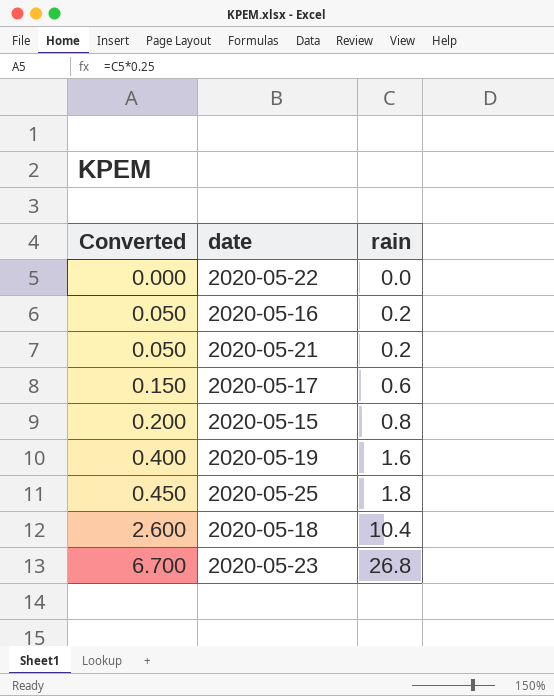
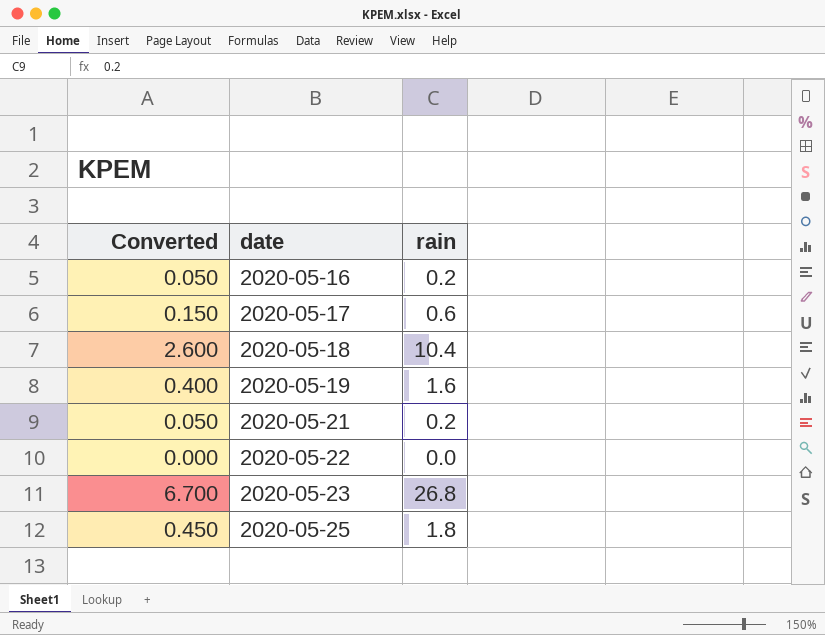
row order: Converted ascending -> date ascending
row 2020-05-15: 0.200 | 0.8 -> none

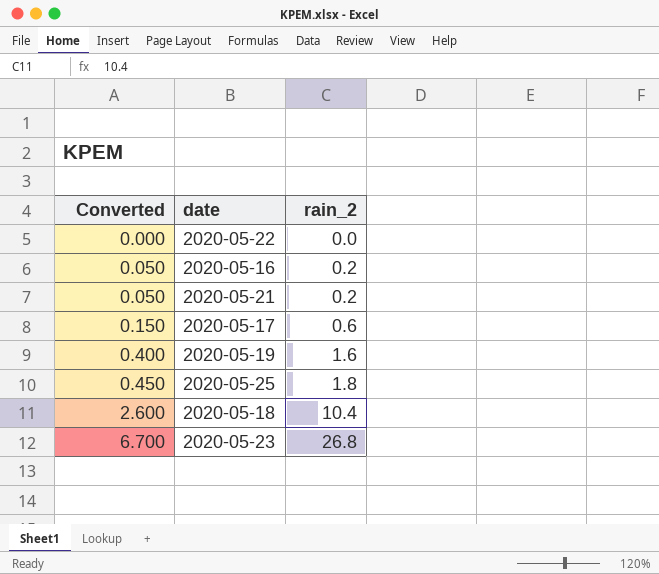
row order: date ascending -> Converted ascending
column name: rain -> rain_2

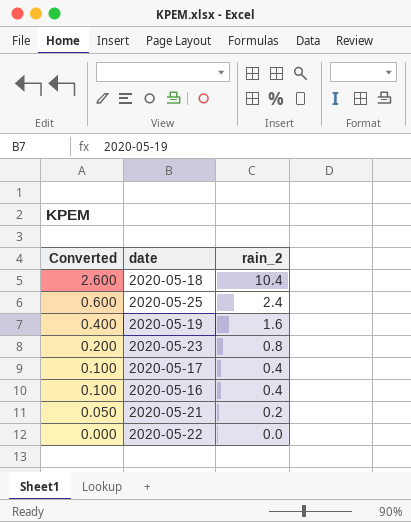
row order: Converted ascending -> Converted descending
2020-05-25 | Converted: 0.450 -> 0.600
2020-05-25 | rain_2: 1.8 -> 2.4
2020-05-23 | Converted: 6.700 -> 0.200
2020-05-23 | rain_2: 26.8 -> 0.8
2020-05-17 | Converted: 0.150 -> 0.100
2020-05-17 | rain_2: 0.6 -> 0.4
2020-05-16 | Converted: 0.050 -> 0.100
2020-05-16 | rain_2: 0.2 -> 0.4

